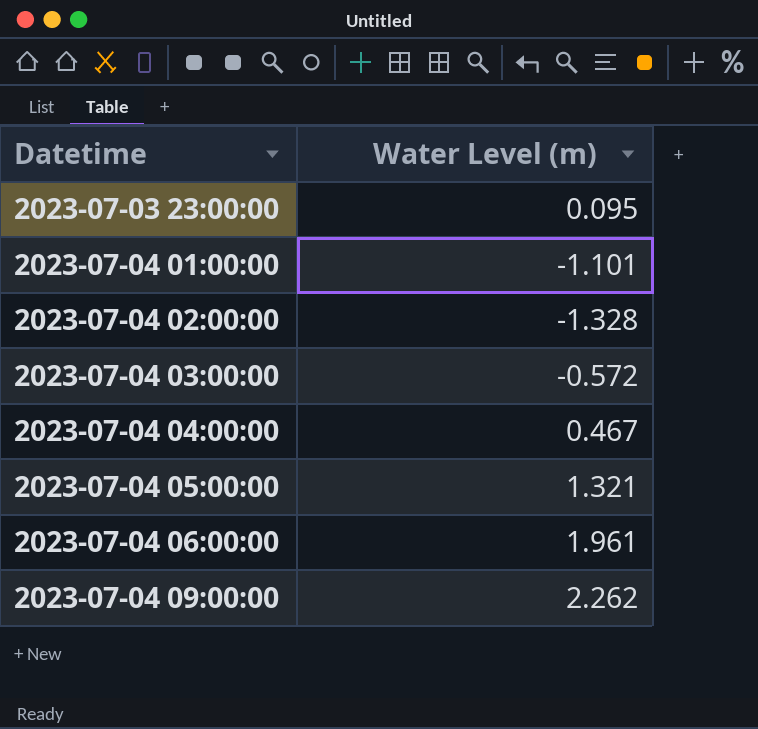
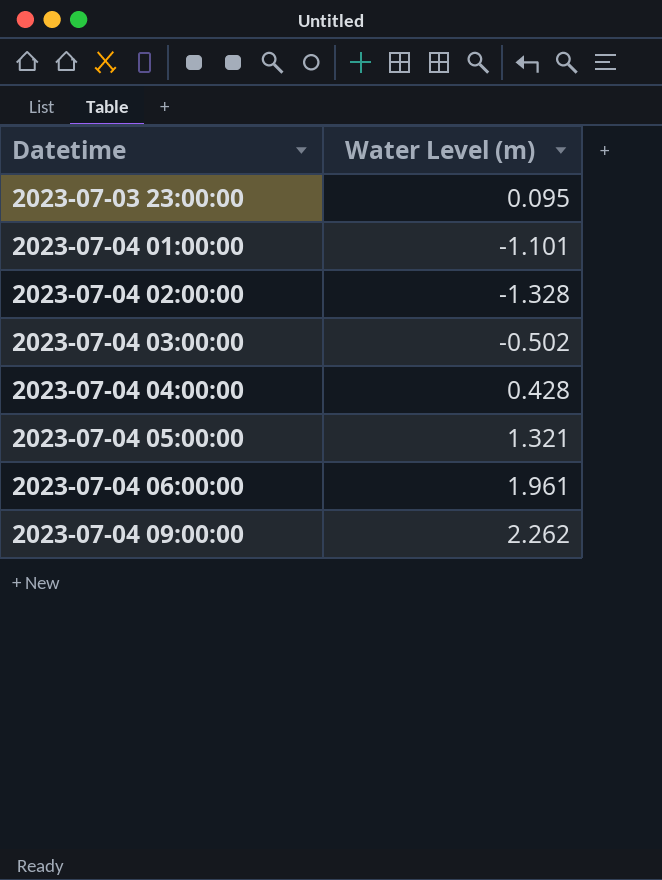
2023-07-04 03:00:00 | Water Level (m): -0.572 -> -0.502
2023-07-04 04:00:00 | Water Level (m): 0.467 -> 0.428

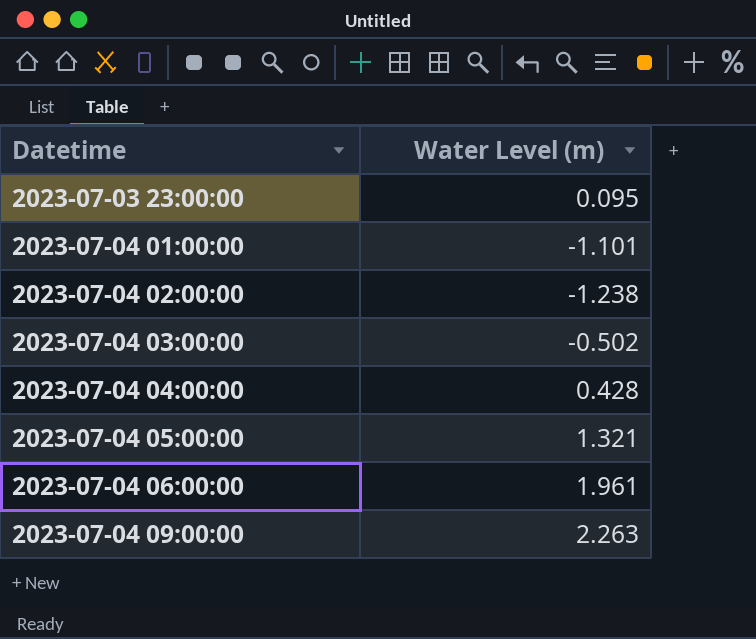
2023-07-04 02:00:00 | Water Level (m): -1.328 -> -1.238
2023-07-04 09:00:00 | Water Level (m): 2.262 -> 2.263

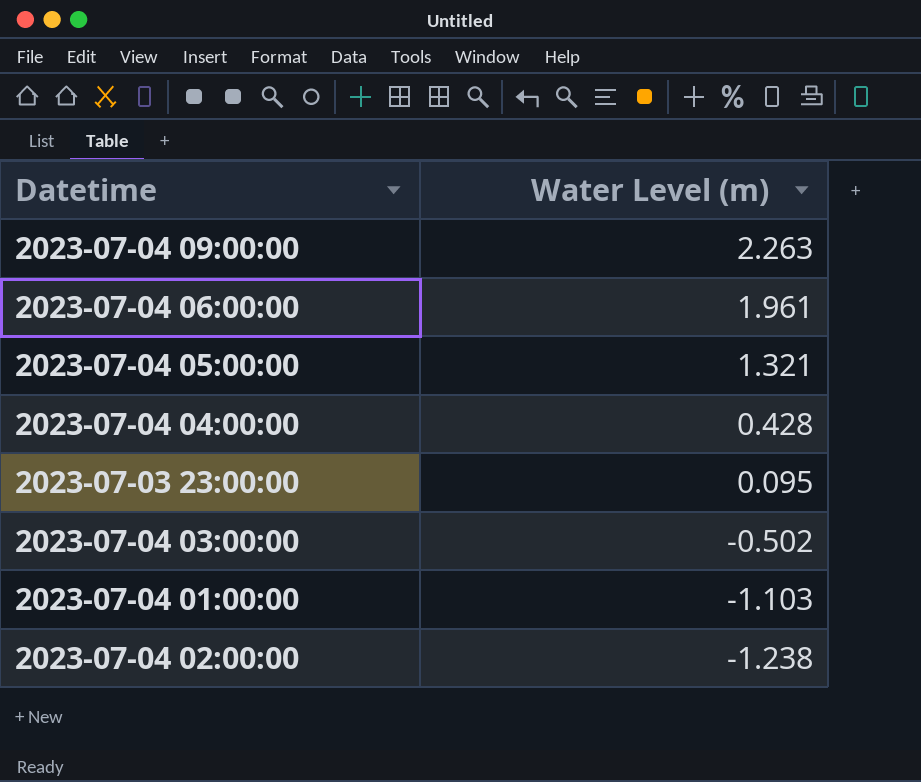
row order: Datetime ascending -> Water Level (m) descending
2023-07-04 01:00:00 | Water Level (m): -1.101 -> -1.103

